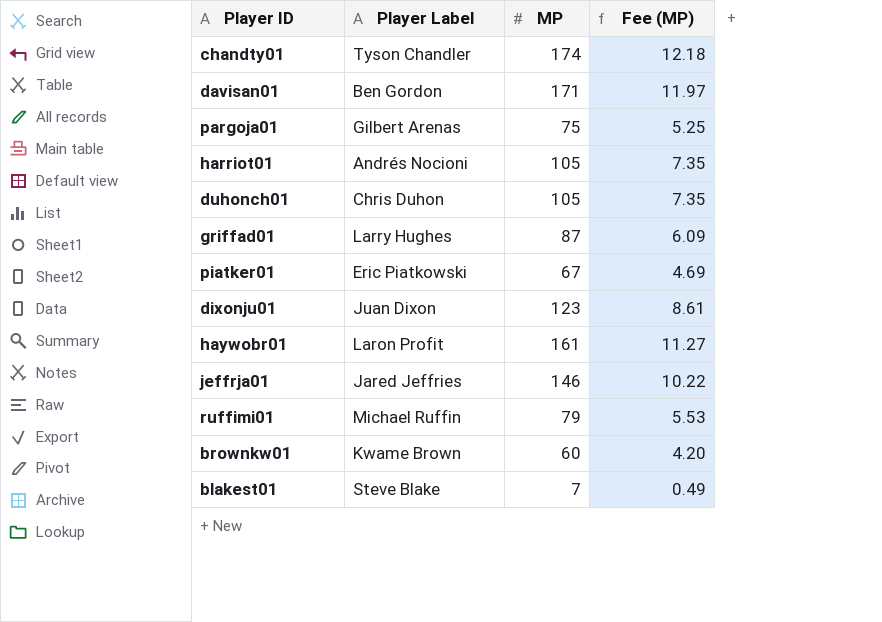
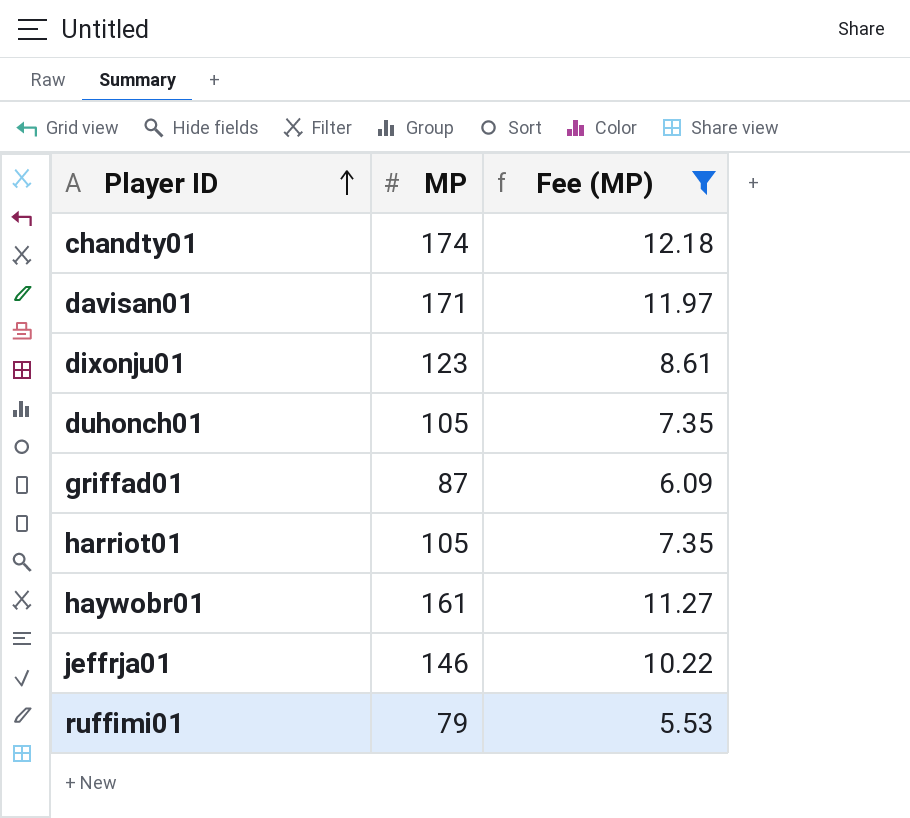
filter: none -> Fee (MP) >= 5.53
row order: none -> Player ID ascending
column Player Label | position: 2 -> none

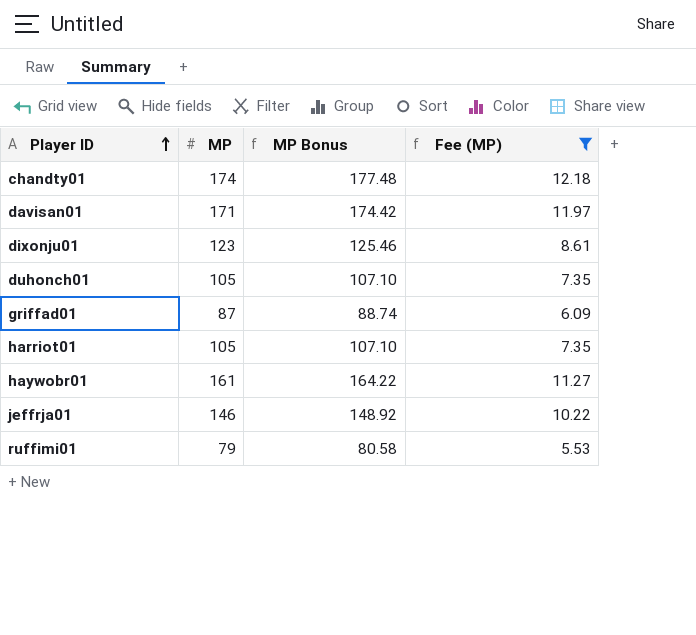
column MP Bonus | formula: none -> [MP] * 1.02

